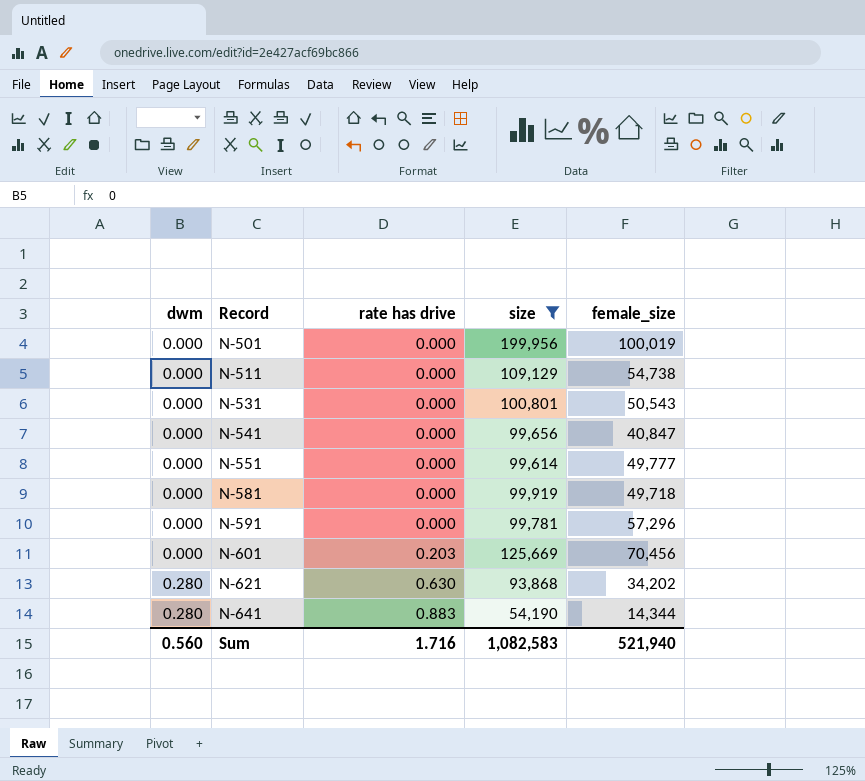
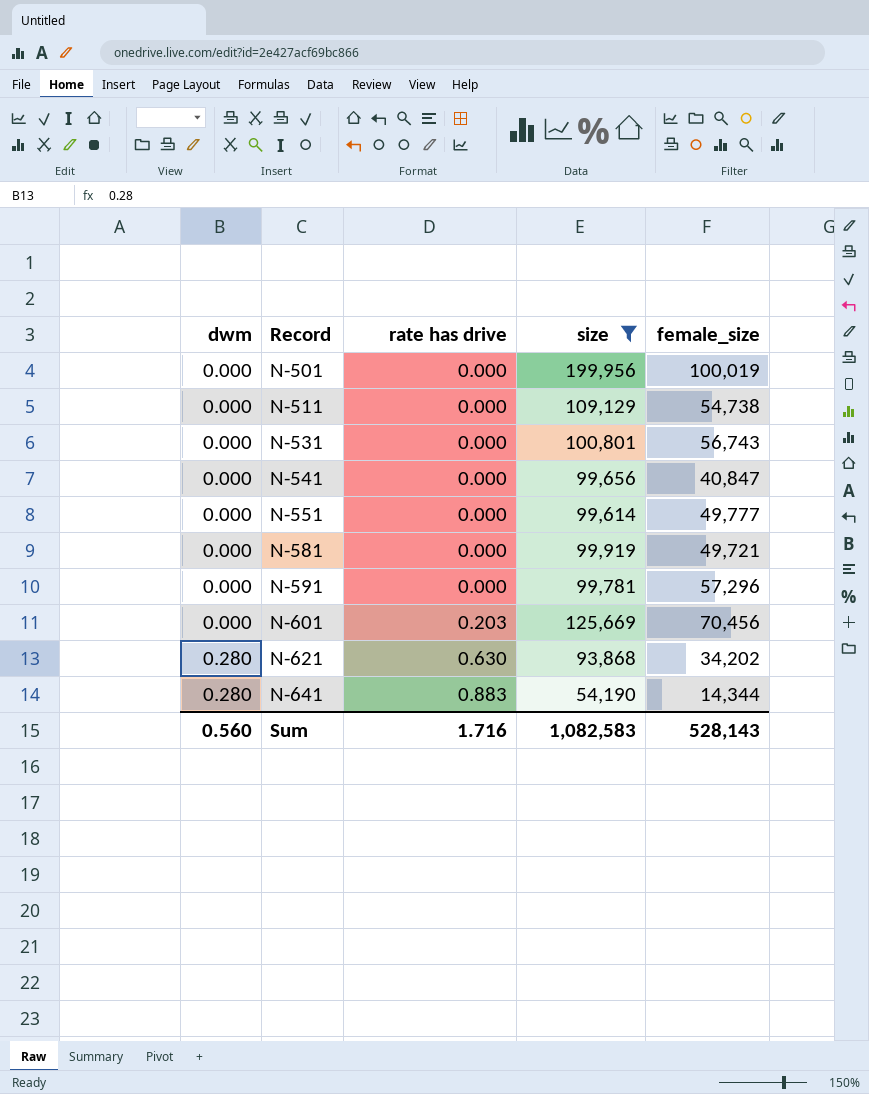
N-531 | female_size: 50,543 -> 56,743
N-581 | female_size: 49,718 -> 49,721
Sum | female_size: 521,940 -> 528,143

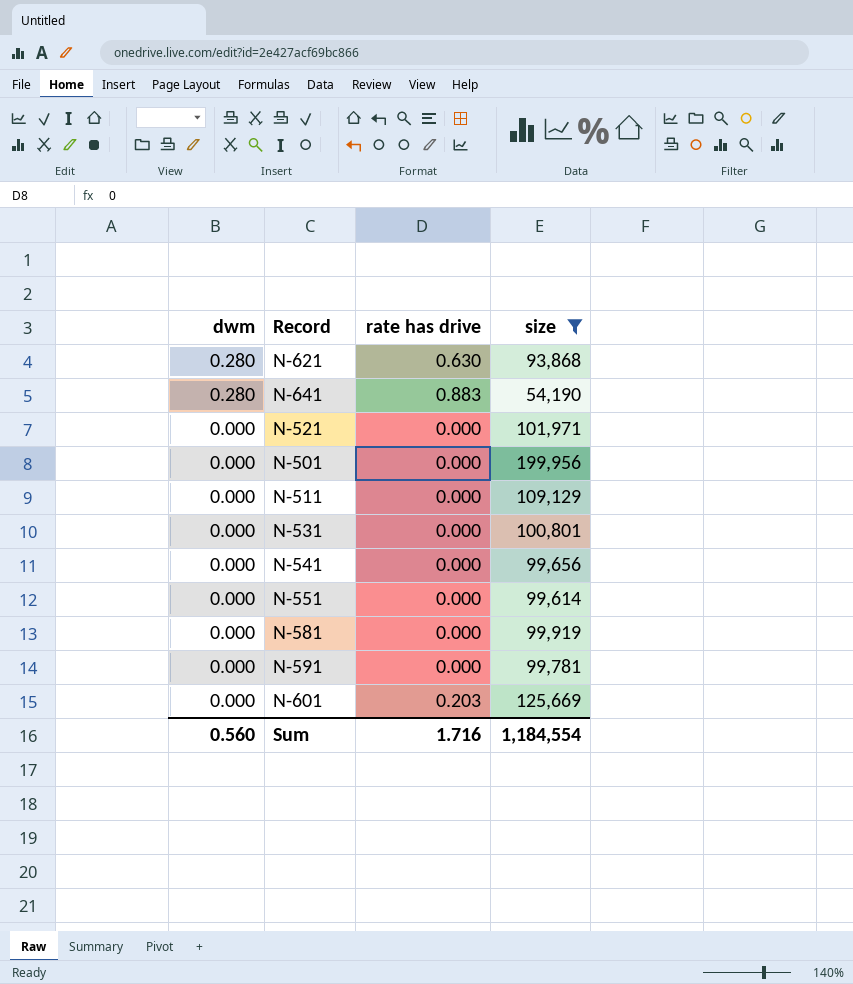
row order: dwm ascending -> dwm descending
column female_size | position: 5 -> none
row N-521: none -> 0.000 | 0.000 | 101,971
Sum | size: 1,082,583 -> 1,184,554

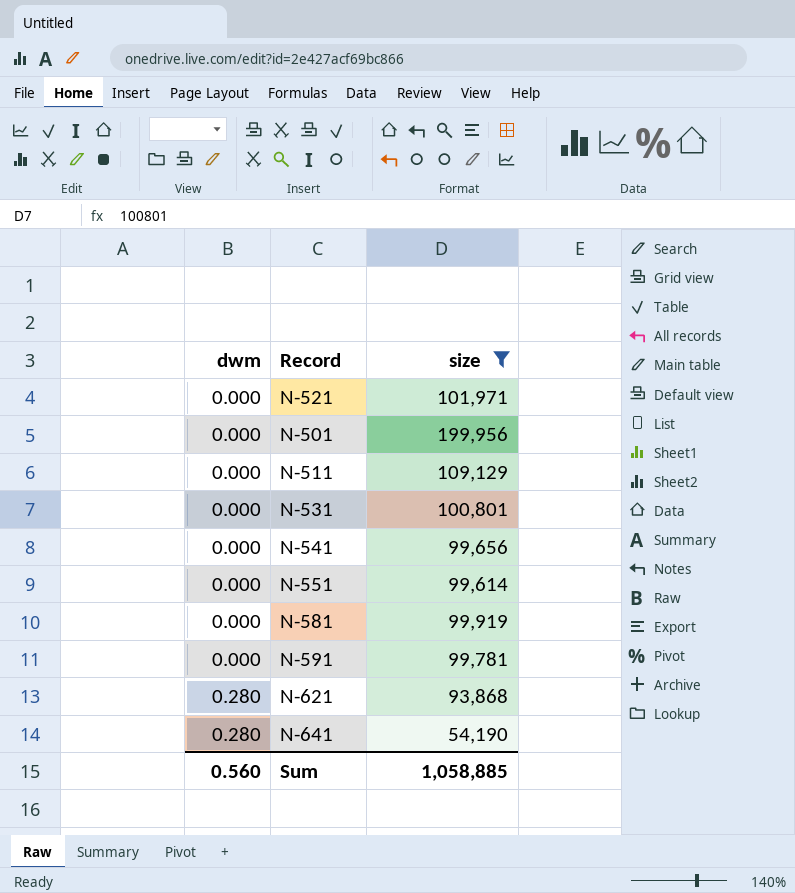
row order: dwm descending -> dwm ascending
column rate has drive | position: 3 -> none
row N-601: 0.000 | 0.203 | 125,669 -> none
Sum | size: 1,184,554 -> 1,058,885

